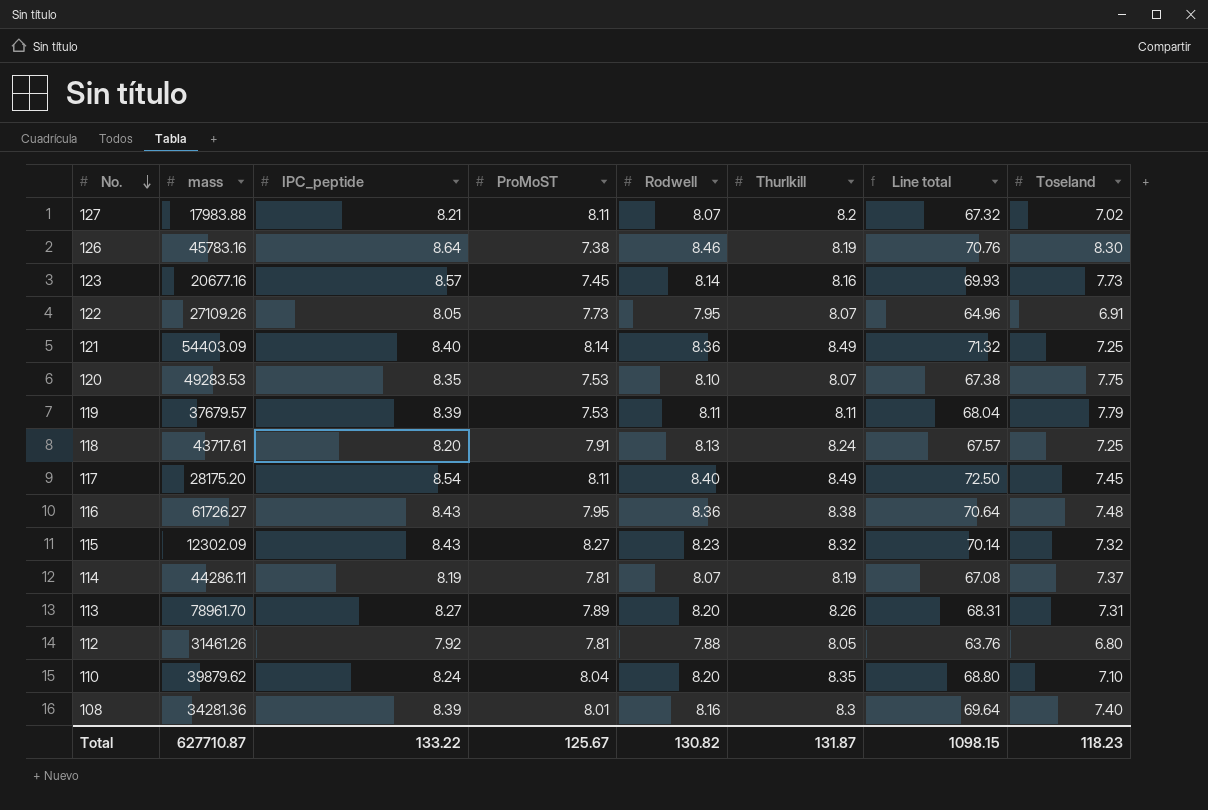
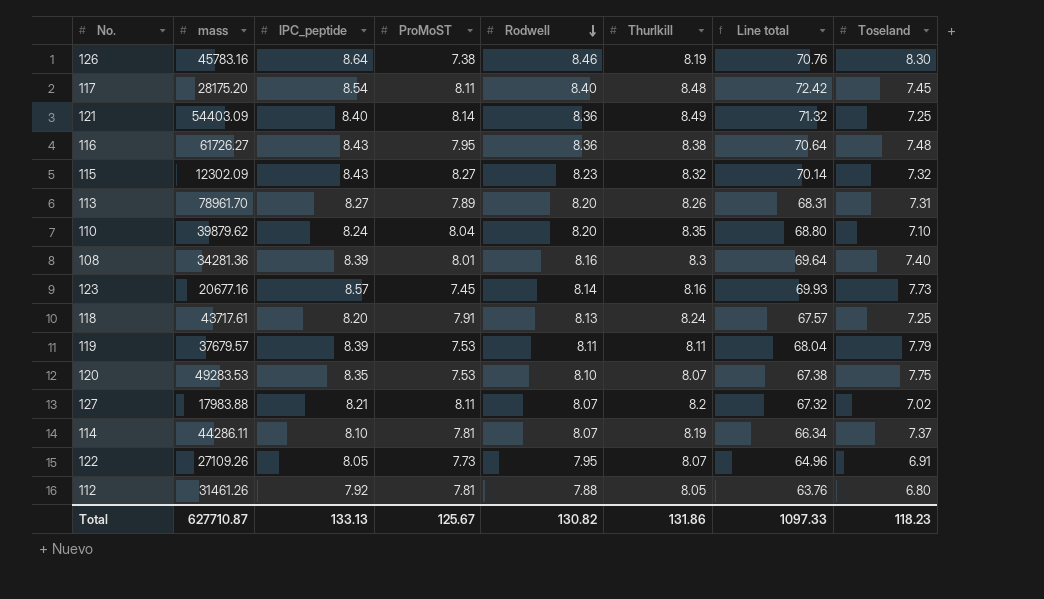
row order: No. descending -> Rodwell descending
117 | Thurlkill: 8.49 -> 8.48
117 | Line total: 72.50 -> 72.42
114 | IPC_peptide: 8.19 -> 8.10
114 | Line total: 67.08 -> 66.34
Total | IPC_peptide: 133.22 -> 133.13
Total | Thurlkill: 131.87 -> 131.86
Total | Line total: 1098.15 -> 1097.33

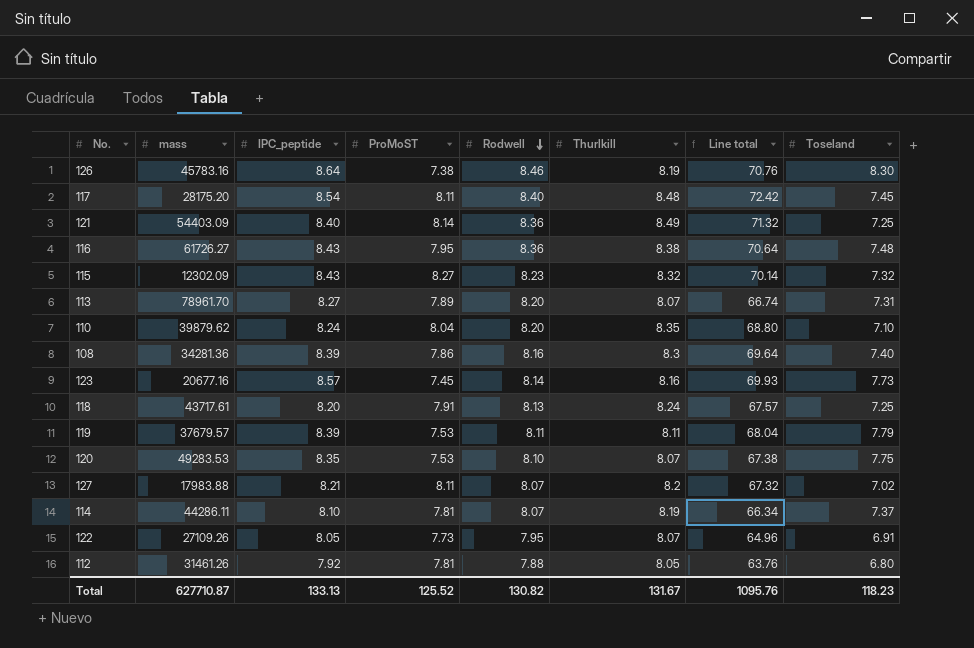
113 | Thurlkill: 8.26 -> 8.07
113 | Line total: 68.31 -> 66.74
108 | ProMoST: 8.01 -> 7.86
Total | ProMoST: 125.67 -> 125.52
Total | Thurlkill: 131.86 -> 131.67
Total | Line total: 1097.33 -> 1095.76

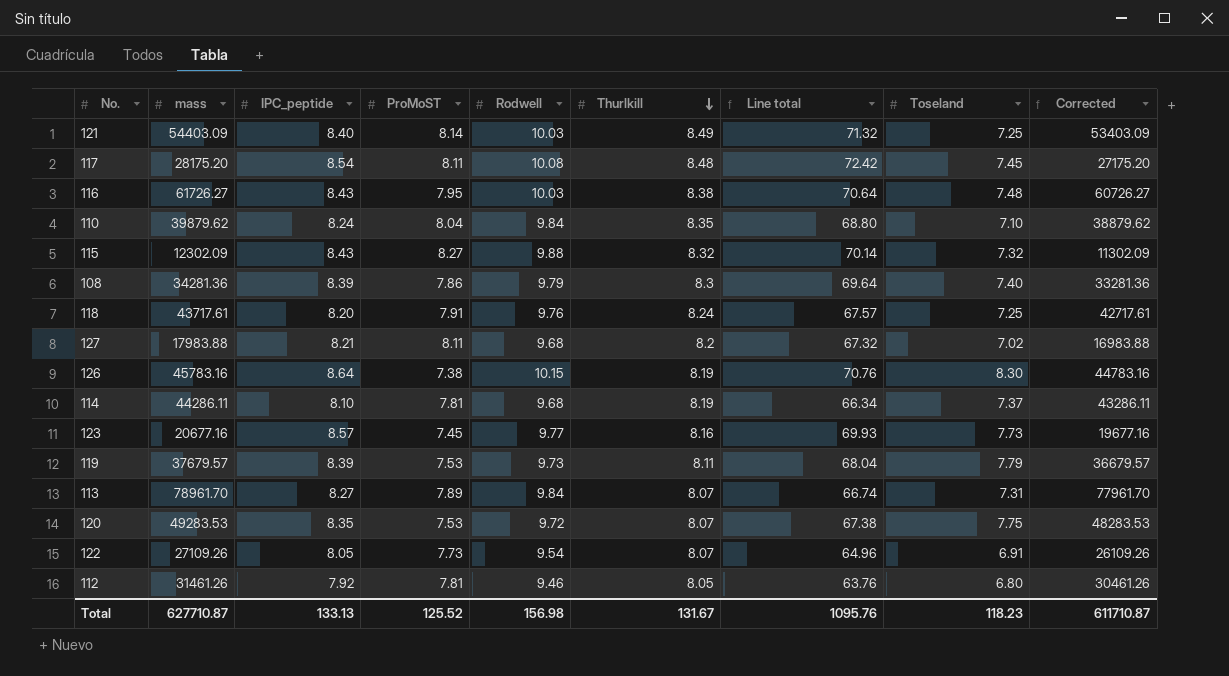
row order: Rodwell descending -> Thurlkill descending
column Corrected | formula: none -> [mass] - 1000
121 | Rodwell: 8.36 -> 10.03
117 | Rodwell: 8.40 -> 10.08
116 | Rodwell: 8.36 -> 10.03
110 | Rodwell: 8.20 -> 9.84
115 | Rodwell: 8.23 -> 9.88
108 | Rodwell: 8.16 -> 9.79
118 | Rodwell: 8.13 -> 9.76
127 | Rodwell: 8.07 -> 9.68
126 | Rodwell: 8.46 -> 10.15
114 | Rodwell: 8.07 -> 9.68
123 | Rodwell: 8.14 -> 9.77
119 | Rodwell: 8.11 -> 9.73
113 | Rodwell: 8.20 -> 9.84
120 | Rodwell: 8.10 -> 9.72
122 | Rodwell: 7.95 -> 9.54
112 | Rodwell: 7.88 -> 9.46
Total | Rodwell: 130.82 -> 156.98

